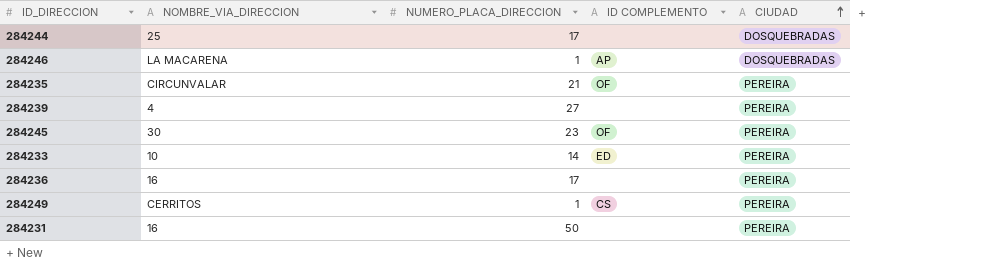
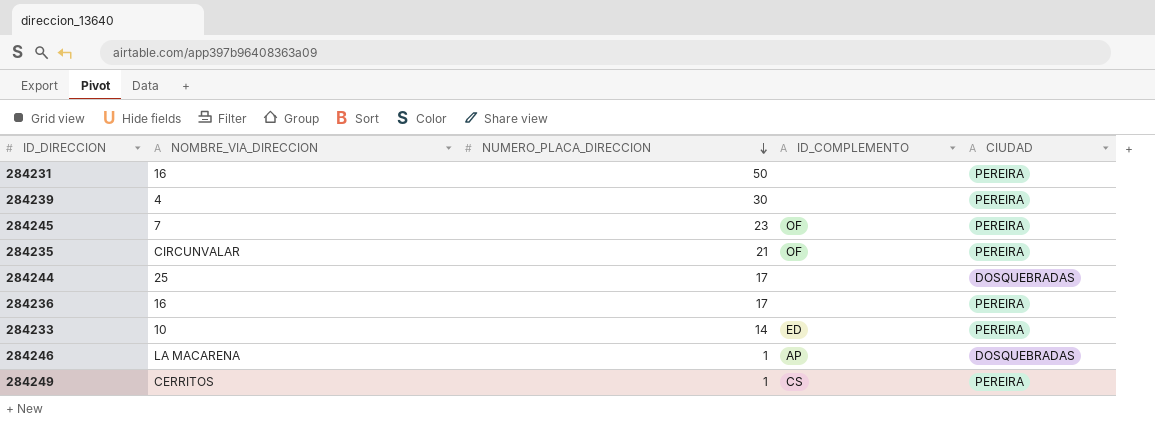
row order: CIUDAD ascending -> NUMERO_PLACA_DIRECCION descending
column name: ID COMPLEMENTO -> ID_COMPLEMENTO
284239 | NUMERO_PLACA_DIRECCION: 27 -> 30
284245 | NOMBRE_VIA_DIRECCION: 30 -> 7

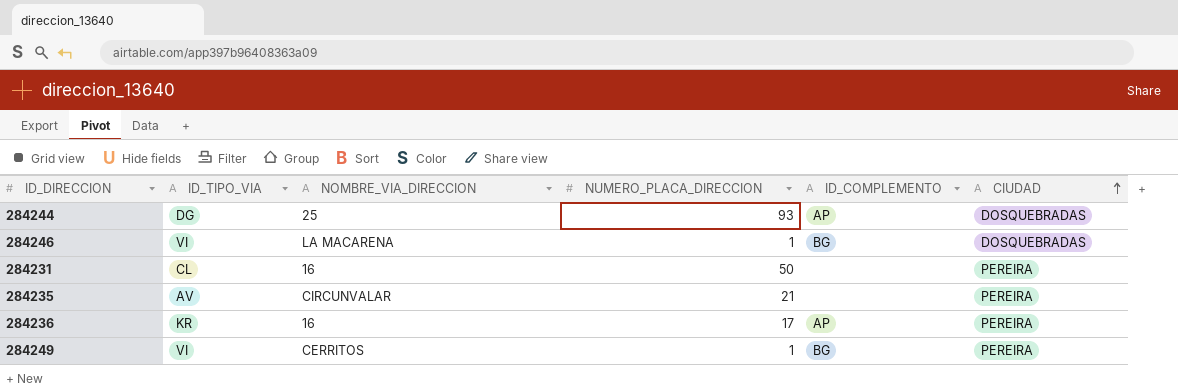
row order: NUMERO_PLACA_DIRECCION descending -> CIUDAD ascending
column ID_TIPO_VIA | position: none -> 2
row 284239: 4 | 30 | none | PEREIRA -> none
row 284245: 7 | 23 | OF | PEREIRA -> none
row 284233: 10 | 14 | ED | PEREIRA -> none
284244 | NUMERO_PLACA_DIRECCION: 17 -> 93
284244 | ID_COMPLEMENTO: none -> AP
284246 | ID_COMPLEMENTO: AP -> BG
284235 | ID_COMPLEMENTO: OF -> none
284236 | ID_COMPLEMENTO: none -> AP
284249 | ID_COMPLEMENTO: CS -> BG

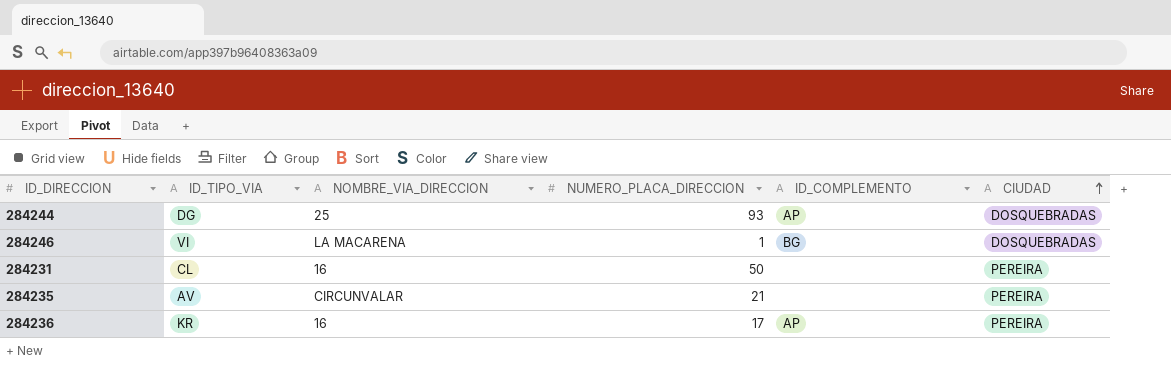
row 284249: VI | CERRITOS | 1 | BG | PEREIRA -> none

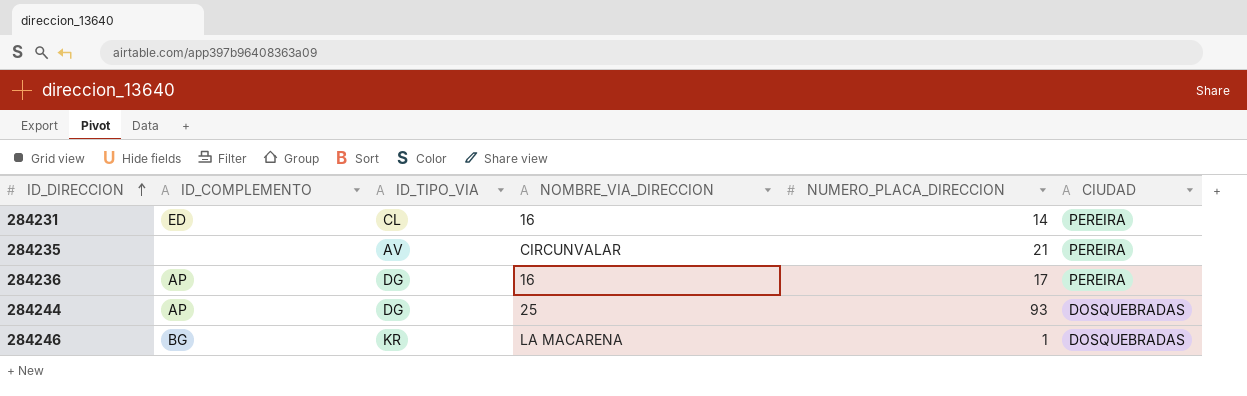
row order: CIUDAD ascending -> ID_DIRECCION ascending
column ID_COMPLEMENTO | position: 5 -> 2
284231 | ID_COMPLEMENTO: none -> ED
284231 | NUMERO_PLACA_DIRECCION: 50 -> 14
284236 | ID_TIPO_VIA: KR -> DG
284246 | ID_TIPO_VIA: VI -> KR

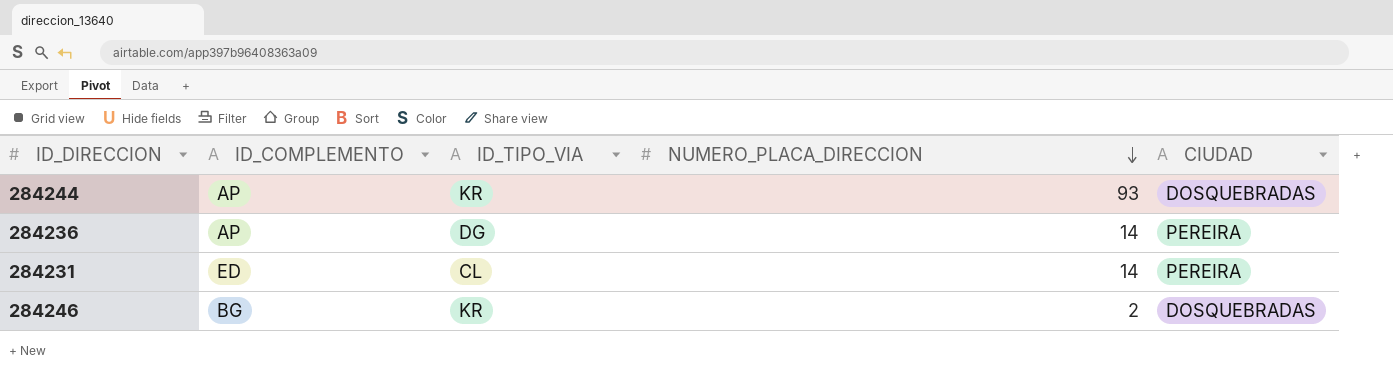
row order: ID_DIRECCION ascending -> NUMERO_PLACA_DIRECCION descending
column NOMBRE_VIA_DIRECCION | position: 4 -> none
row 284235: none | AV | CIRCUNVALAR | 21 | PEREIRA -> none
284244 | ID_TIPO_VIA: DG -> KR
284236 | NUMERO_PLACA_DIRECCION: 17 -> 14
284246 | NUMERO_PLACA_DIRECCION: 1 -> 2

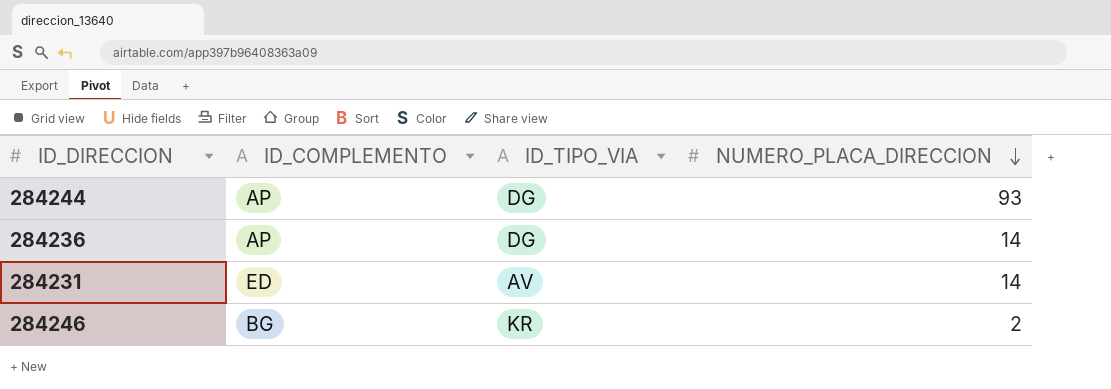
column CIUDAD | position: 5 -> none
284244 | ID_TIPO_VIA: KR -> DG
284231 | ID_TIPO_VIA: CL -> AV

